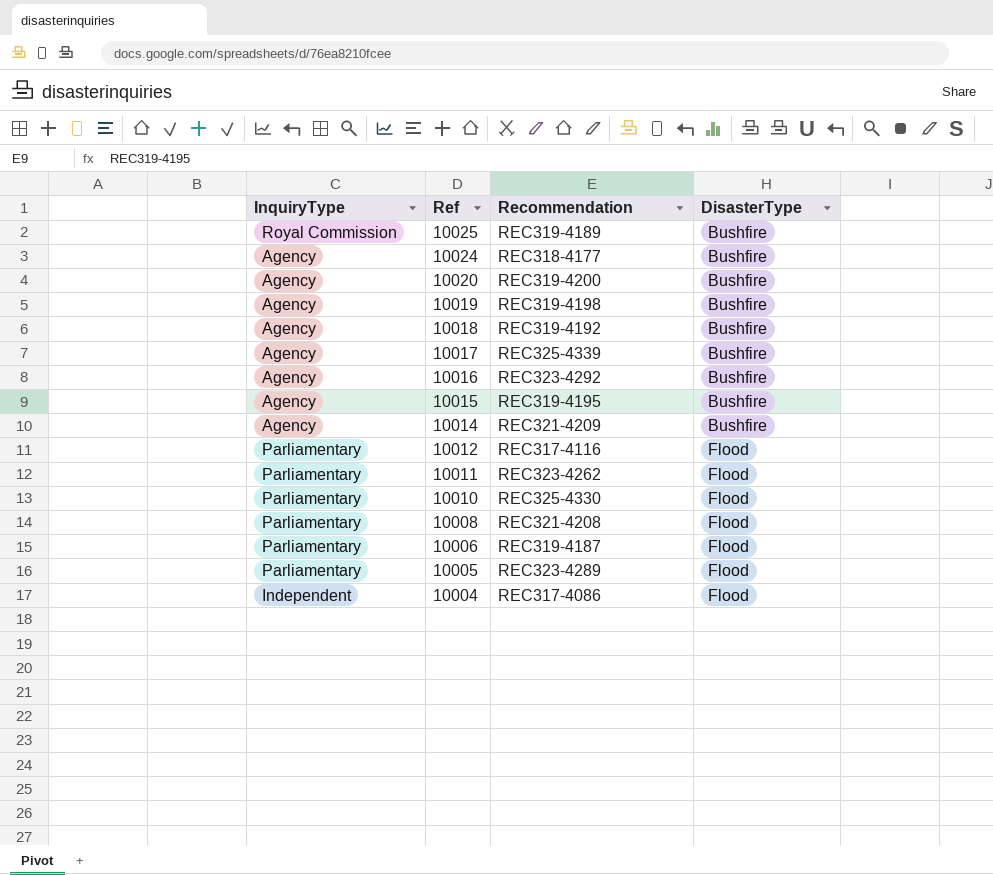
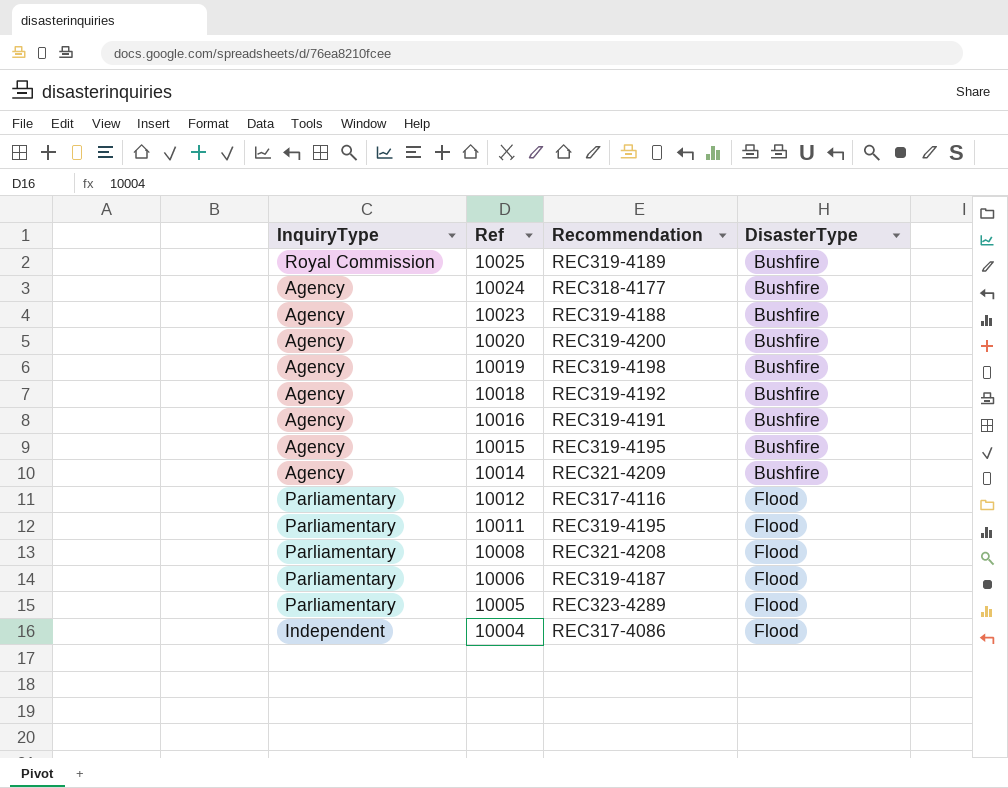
row 10017: Agency | REC325-4339 | Bushfire -> none
row 10010: Parliamentary | REC325-4330 | Flood -> none
row 10023: none -> Agency | REC319-4188 | Bushfire
10016 | Recommendation: REC323-4292 -> REC319-4191
10011 | Recommendation: REC323-4262 -> REC319-4195

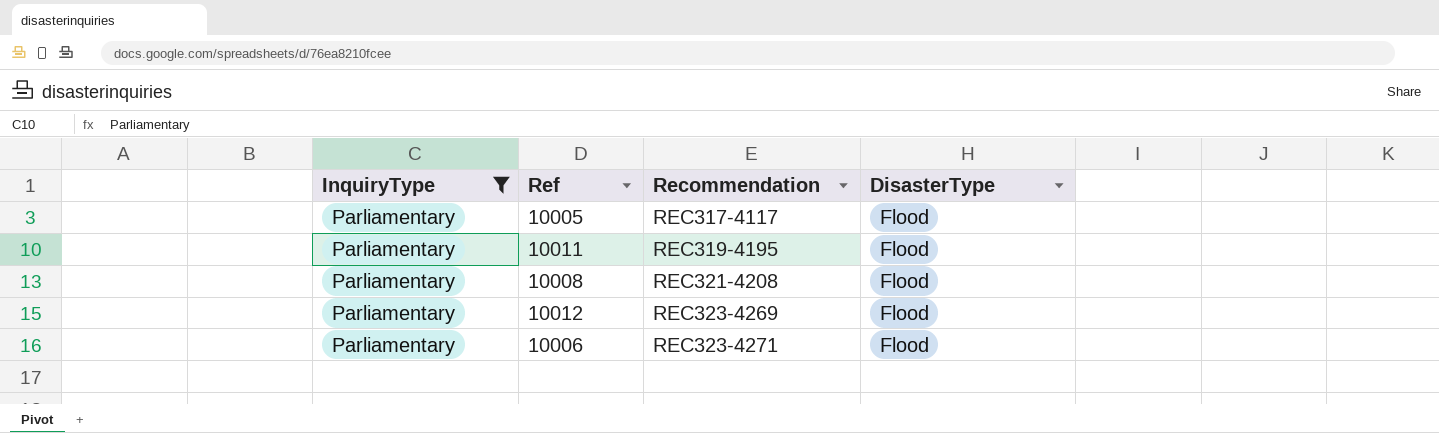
filter: none -> InquiryType = Parliamentary
row order: Ref descending -> Recommendation ascending
10005 | Recommendation: REC323-4289 -> REC317-4117
10012 | Recommendation: REC317-4116 -> REC323-4269
10006 | Recommendation: REC319-4187 -> REC323-4271

